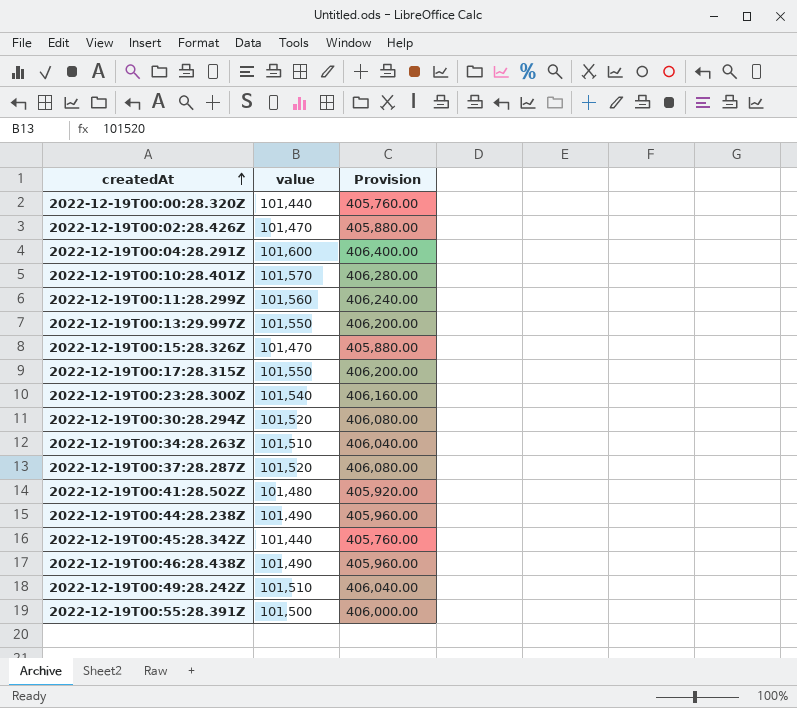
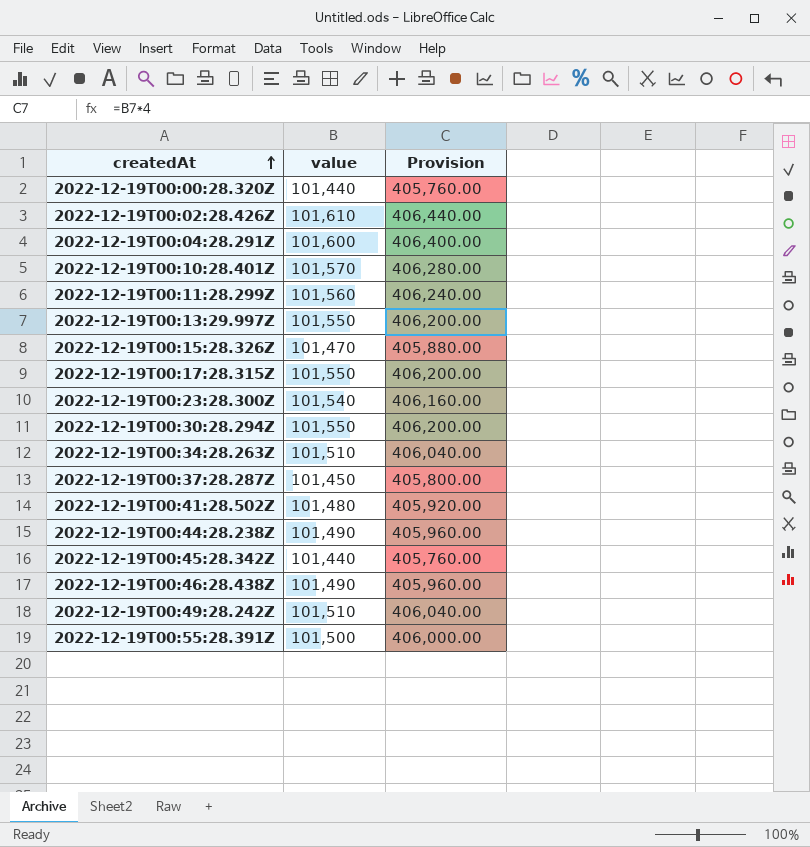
2022-12-19T00:02:28.426Z | value: 101,470 -> 101,610
2022-12-19T00:02:28.426Z | Provision: 405,880.00 -> 406,440.00
2022-12-19T00:30:28.294Z | value: 101,520 -> 101,550
2022-12-19T00:30:28.294Z | Provision: 406,080.00 -> 406,200.00
2022-12-19T00:37:28.287Z | value: 101,520 -> 101,450
2022-12-19T00:37:28.287Z | Provision: 406,080.00 -> 405,800.00

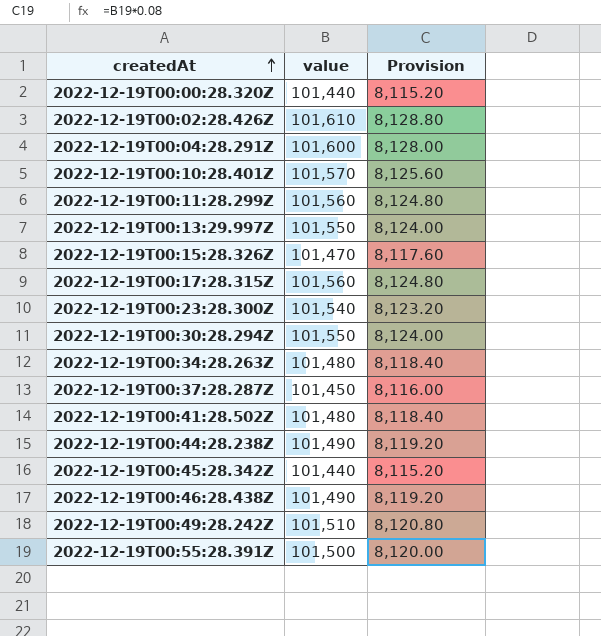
column Provision | formula: [value] * 4 -> [value] * 0.08
2022-12-19T00:17:28.315Z | value: 101,550 -> 101,560
2022-12-19T00:34:28.263Z | value: 101,510 -> 101,480

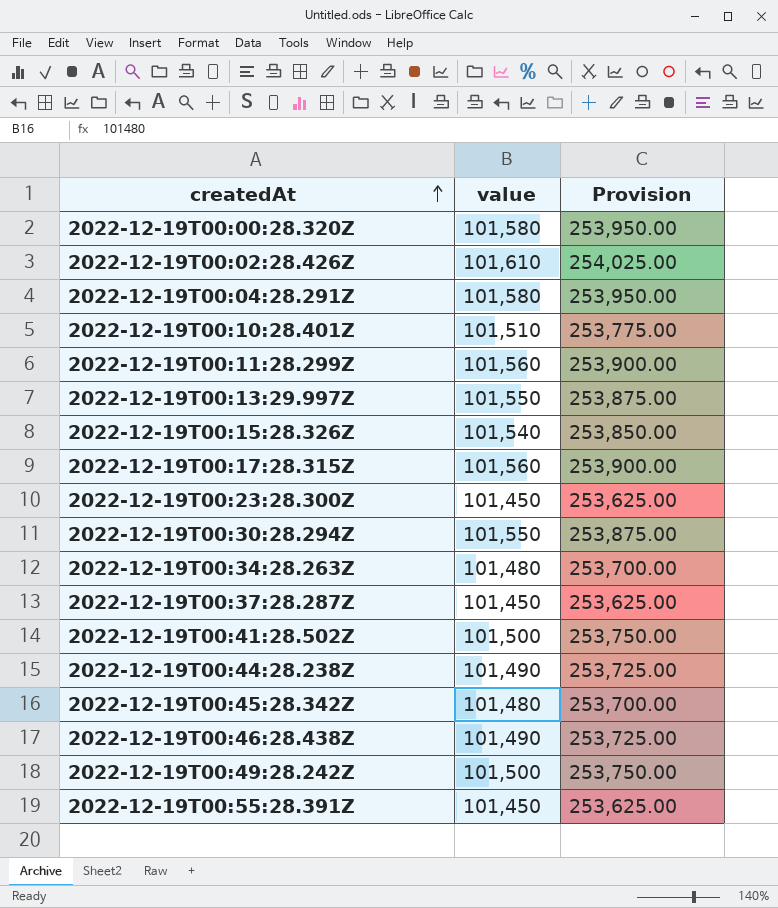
column Provision | formula: [value] * 0.08 -> [value] * 2.5
2022-12-19T00:00:28.320Z | value: 101,440 -> 101,580
2022-12-19T00:04:28.291Z | value: 101,600 -> 101,580
2022-12-19T00:10:28.401Z | value: 101,570 -> 101,510
2022-12-19T00:15:28.326Z | value: 101,470 -> 101,540
2022-12-19T00:23:28.300Z | value: 101,540 -> 101,450
2022-12-19T00:41:28.502Z | value: 101,480 -> 101,500
2022-12-19T00:45:28.342Z | value: 101,440 -> 101,480
2022-12-19T00:49:28.242Z | value: 101,510 -> 101,500
2022-12-19T00:55:28.391Z | value: 101,500 -> 101,450

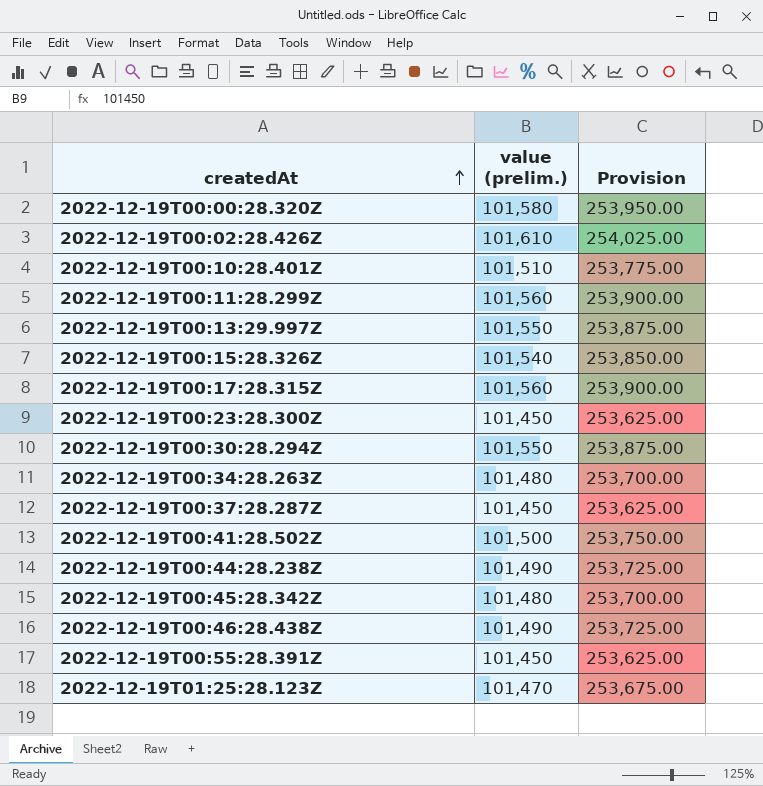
column name: value -> value (prelim.)
row 2022-12-19T00:04:28.291Z: 101,580 | 253,950.00 -> none
row 2022-12-19T00:49:28.242Z: 101,500 | 253,750.00 -> none
row 2022-12-19T01:25:28.123Z: none -> 101,470 | 253,675.00

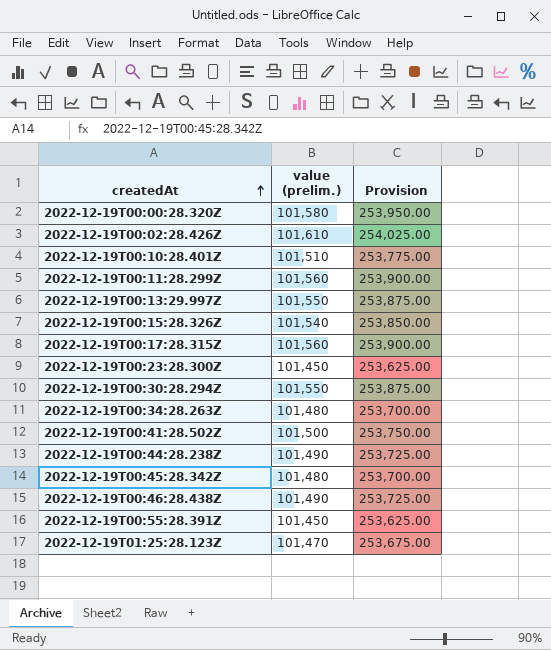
row 2022-12-19T00:37:28.287Z: 101,450 | 253,625.00 -> none

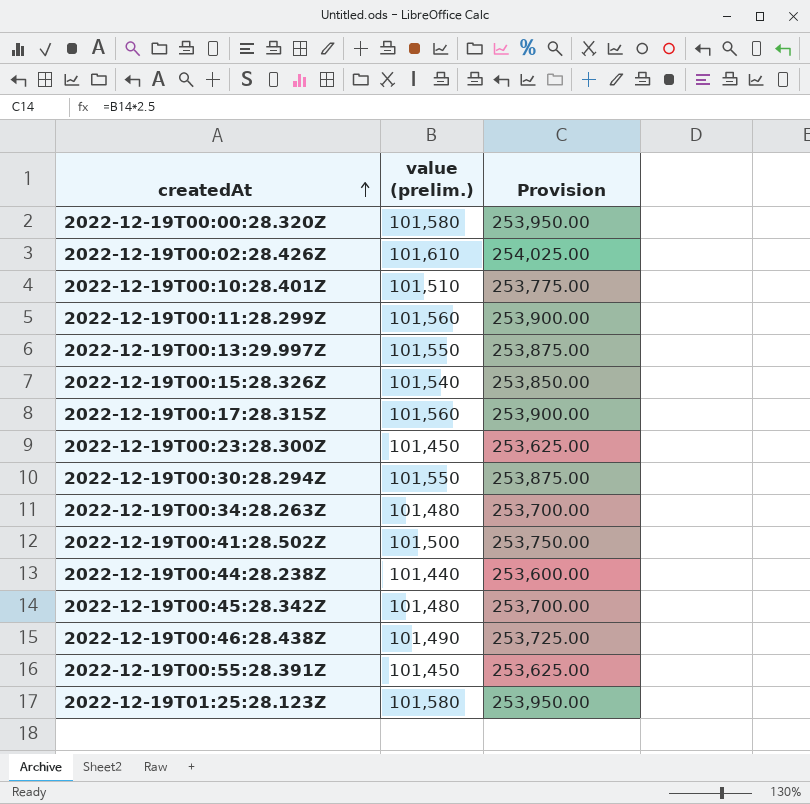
2022-12-19T00:44:28.238Z | value (prelim.): 101,490 -> 101,440
2022-12-19T00:44:28.238Z | Provision: 253,725.00 -> 253,600.00
2022-12-19T01:25:28.123Z | value (prelim.): 101,470 -> 101,580
2022-12-19T01:25:28.123Z | Provision: 253,675.00 -> 253,950.00

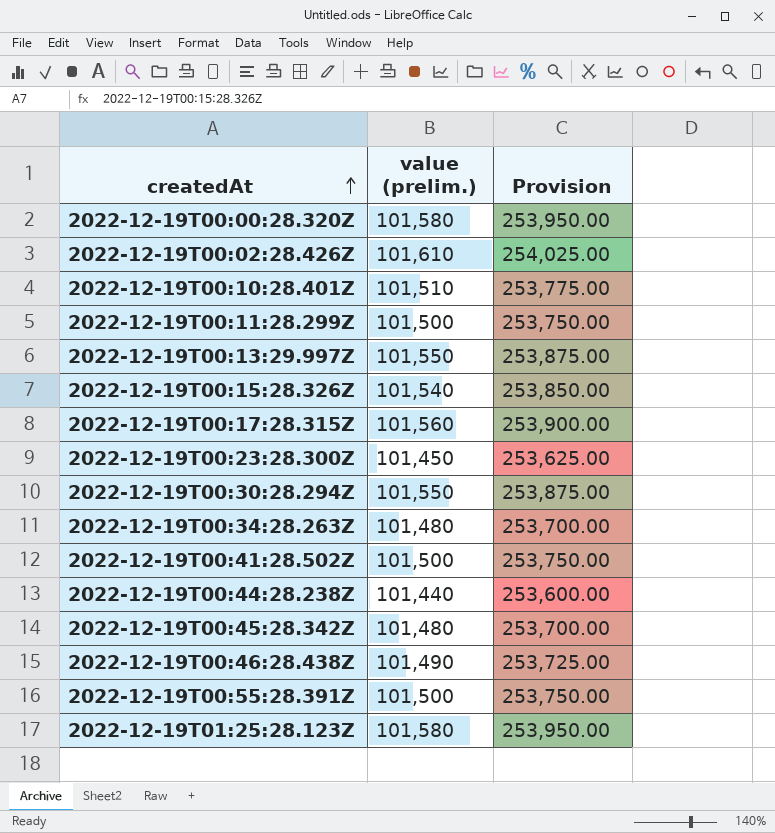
2022-12-19T00:11:28.299Z | value (prelim.): 101,560 -> 101,500
2022-12-19T00:11:28.299Z | Provision: 253,900.00 -> 253,750.00
2022-12-19T00:55:28.391Z | value (prelim.): 101,450 -> 101,500
2022-12-19T00:55:28.391Z | Provision: 253,625.00 -> 253,750.00

